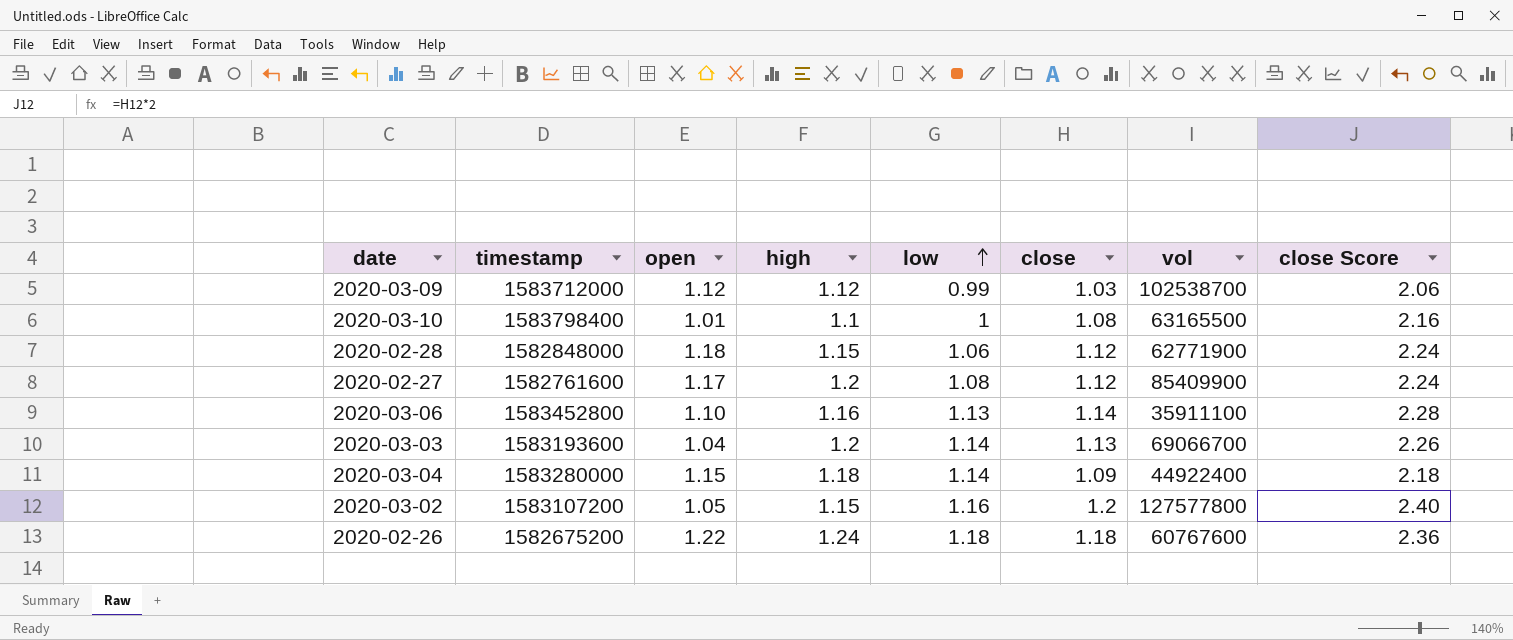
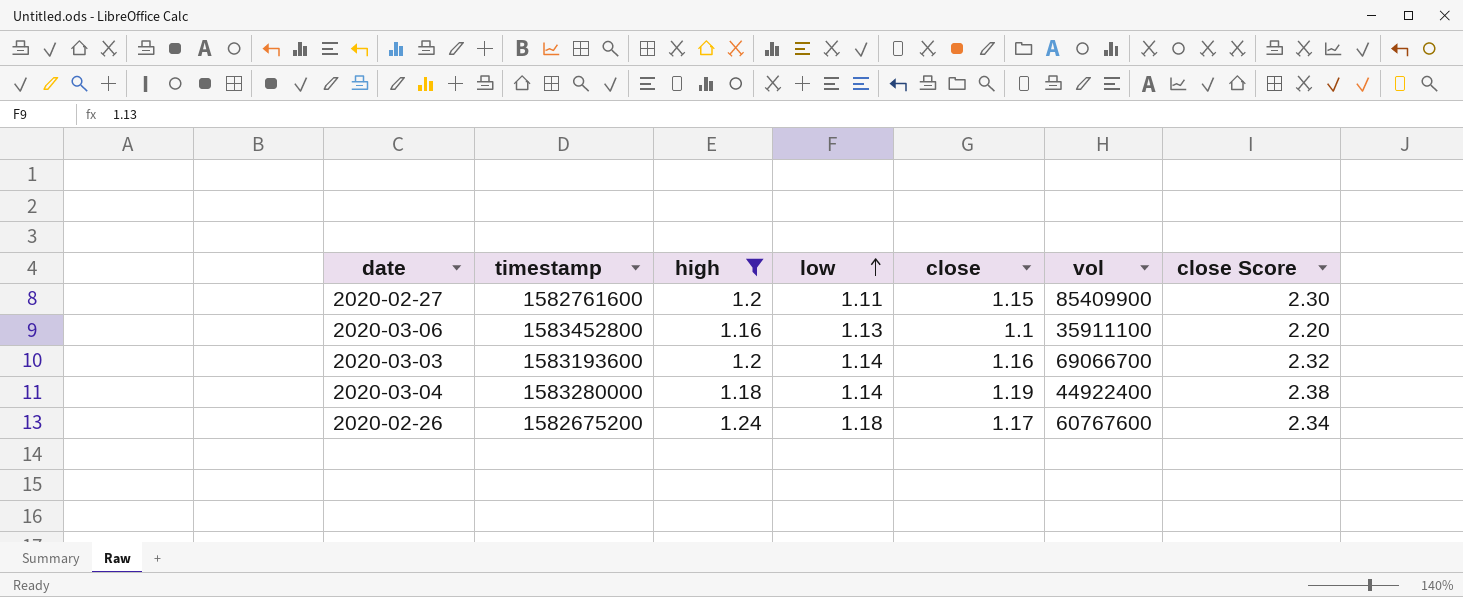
filter: none -> high >= 1.16
column open | position: 3 -> none
2020-02-27 | low: 1.08 -> 1.11
2020-02-27 | close: 1.12 -> 1.15
2020-02-27 | close Score: 2.24 -> 2.30
2020-03-06 | close: 1.14 -> 1.1
2020-03-06 | close Score: 2.28 -> 2.20
2020-03-03 | close: 1.13 -> 1.16
2020-03-03 | close Score: 2.26 -> 2.32
2020-03-04 | close: 1.09 -> 1.19
2020-03-04 | close Score: 2.18 -> 2.38
2020-02-26 | close: 1.18 -> 1.17
2020-02-26 | close Score: 2.36 -> 2.34

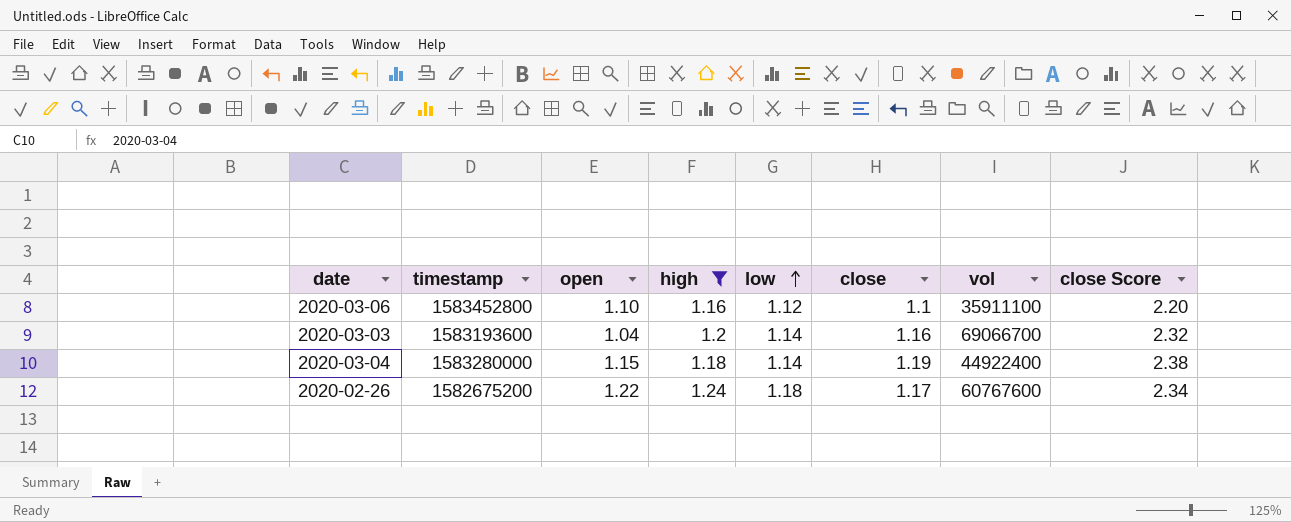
column open | position: none -> 3
row 2020-02-27: 1582761600 | 1.2 | 1.11 | 1.15 | 85409900 | 2.30 -> none
2020-03-06 | low: 1.13 -> 1.12

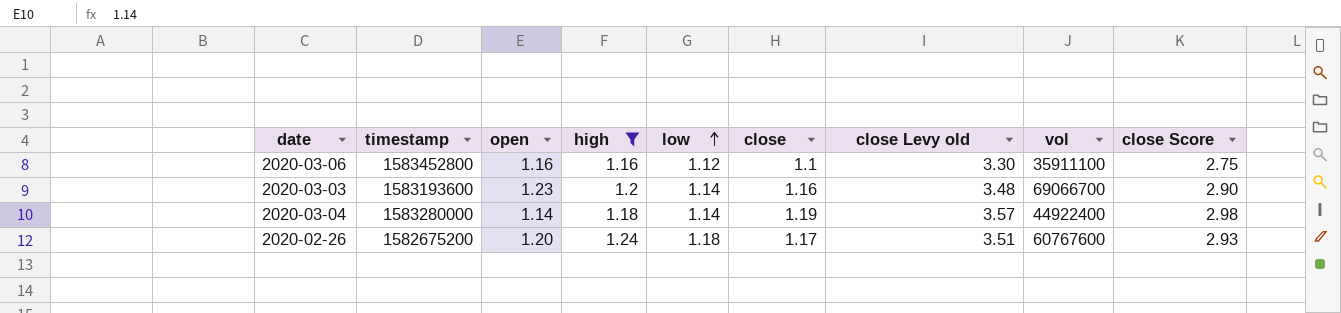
column close Levy old | formula: none -> [close] * 3
column close Score | formula: [close] * 2 -> [close] * 2.5
2020-03-06 | open: 1.10 -> 1.16
2020-03-03 | open: 1.04 -> 1.23
2020-03-04 | open: 1.15 -> 1.14
2020-02-26 | open: 1.22 -> 1.20

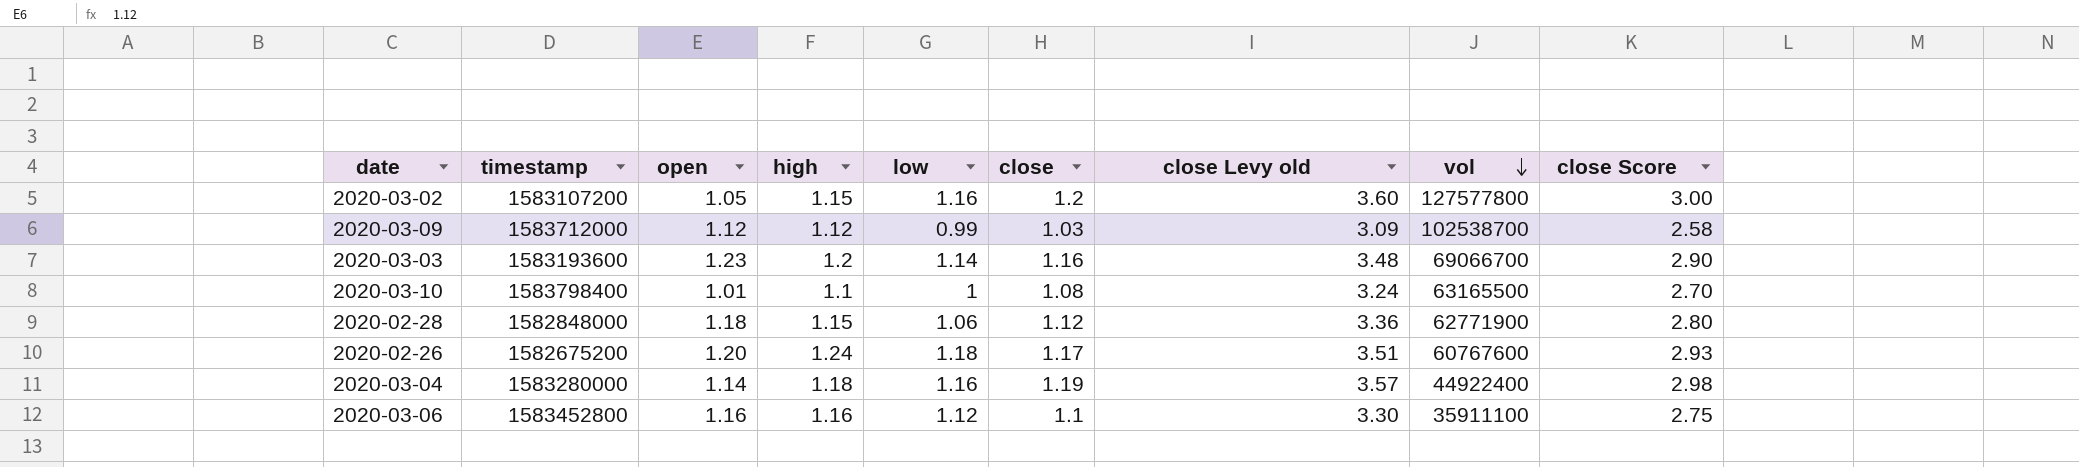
filter: high >= 1.16 -> none
row order: low ascending -> vol descending
2020-03-04 | low: 1.14 -> 1.16

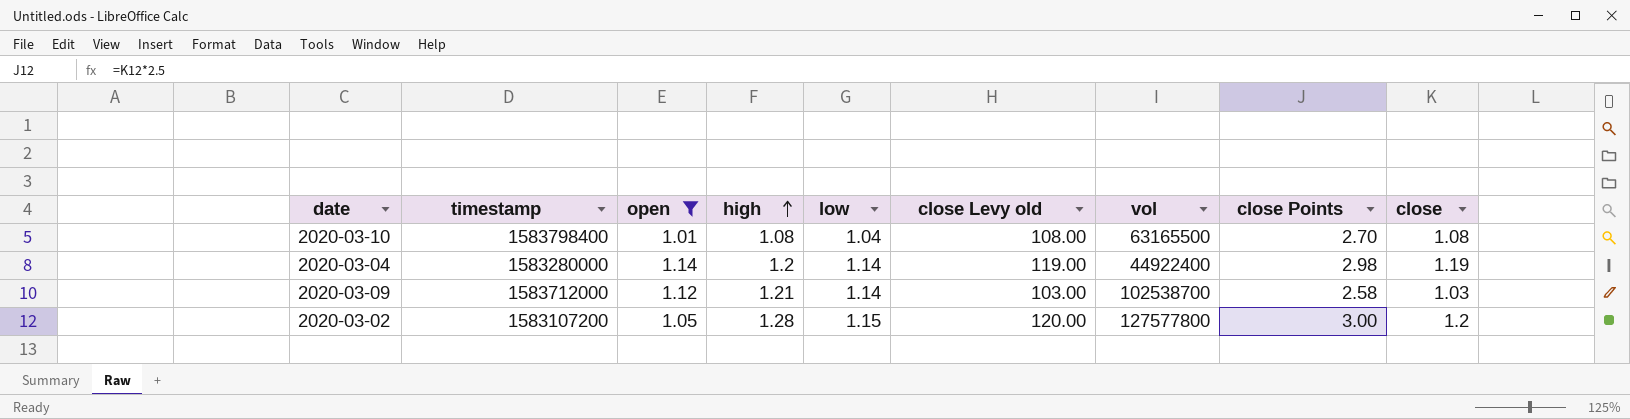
filter: none -> open <= 1.14
row order: vol descending -> high ascending
column close Levy old | formula: [close] * 3 -> [close] * 100
column name: close Score -> close Points
column close | position: 6 -> 9
2020-03-10 | high: 1.1 -> 1.08
2020-03-10 | low: 1 -> 1.04
2020-03-04 | high: 1.18 -> 1.2
2020-03-04 | low: 1.16 -> 1.14
2020-03-09 | high: 1.12 -> 1.21
2020-03-09 | low: 0.99 -> 1.14
2020-03-02 | high: 1.15 -> 1.28
2020-03-02 | low: 1.16 -> 1.15

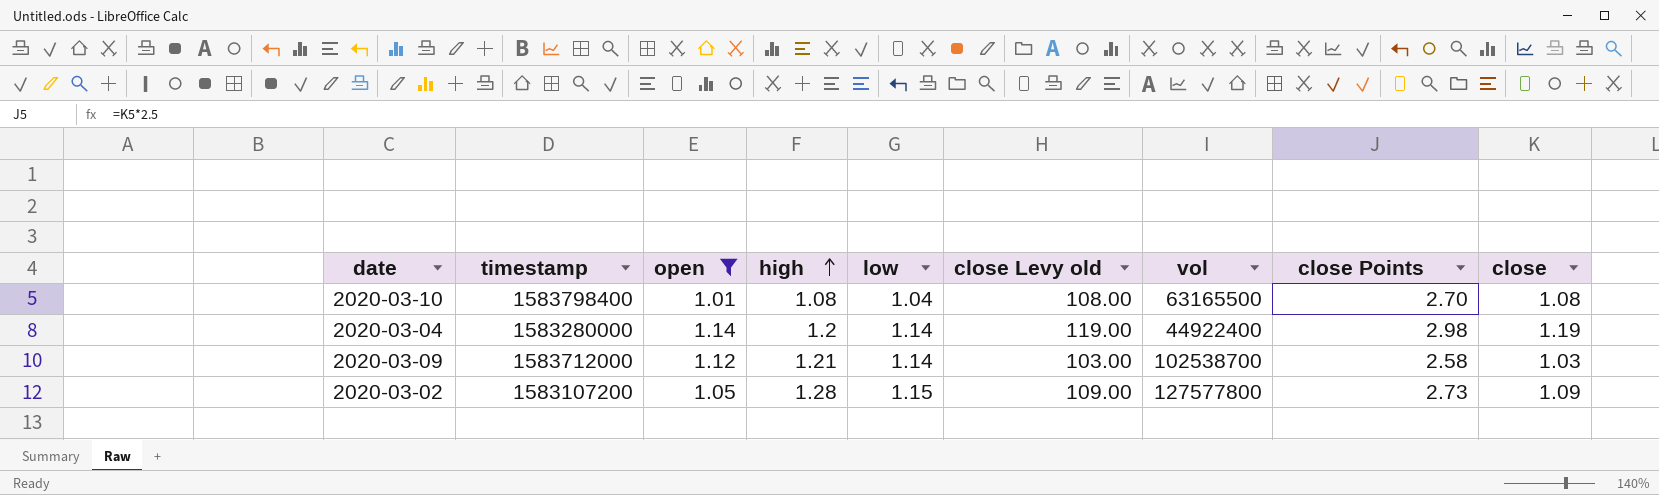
2020-03-02 | close Levy old: 120.00 -> 109.00
2020-03-02 | close Points: 3.00 -> 2.73
2020-03-02 | close: 1.2 -> 1.09

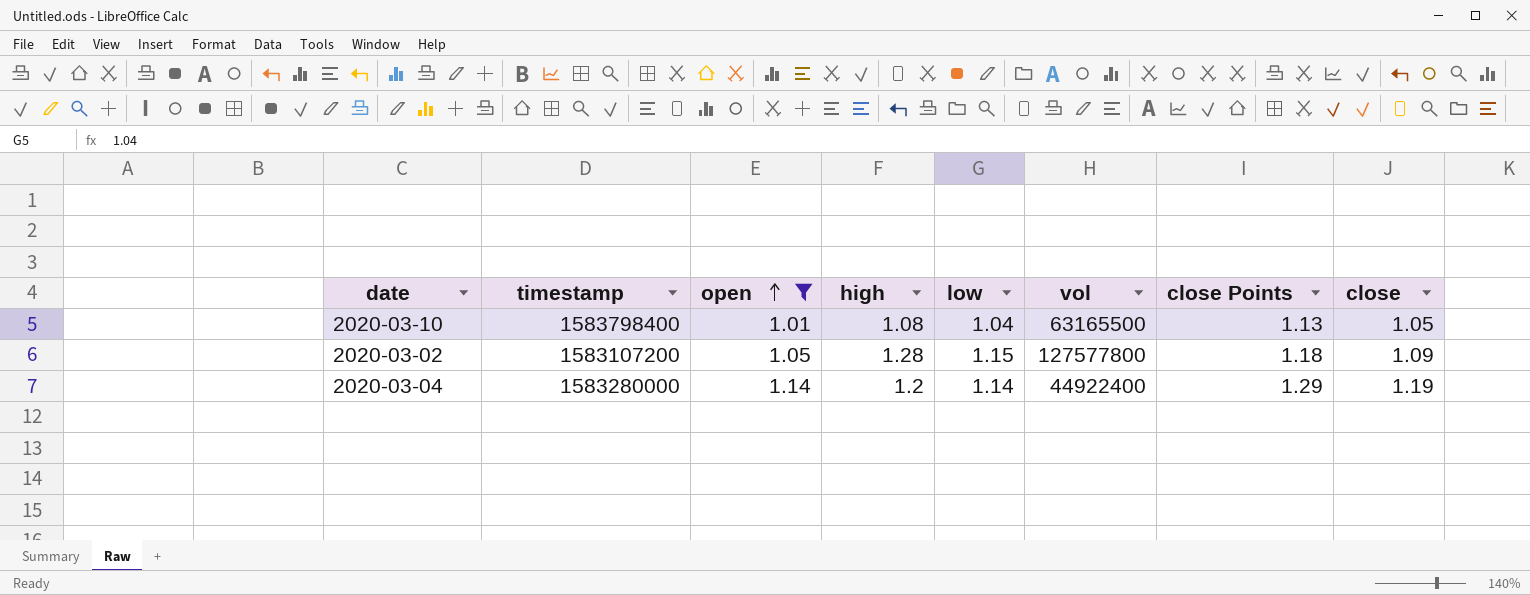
row order: high ascending -> open ascending
column close Levy old | formula: [close] * 100 -> none
column close Points | formula: [close] * 2.5 -> [close] * 1.08
row 2020-03-09: 1583712000 | 1.12 | 1.21 | 1.14 | 103.00 | 102538700 | 2.58 | 1.03 -> none
2020-03-10 | close: 1.08 -> 1.05

